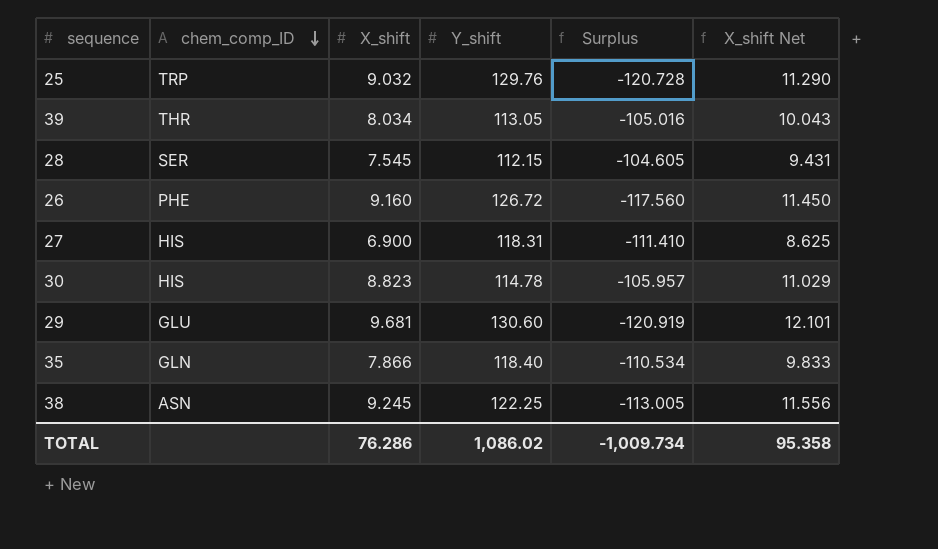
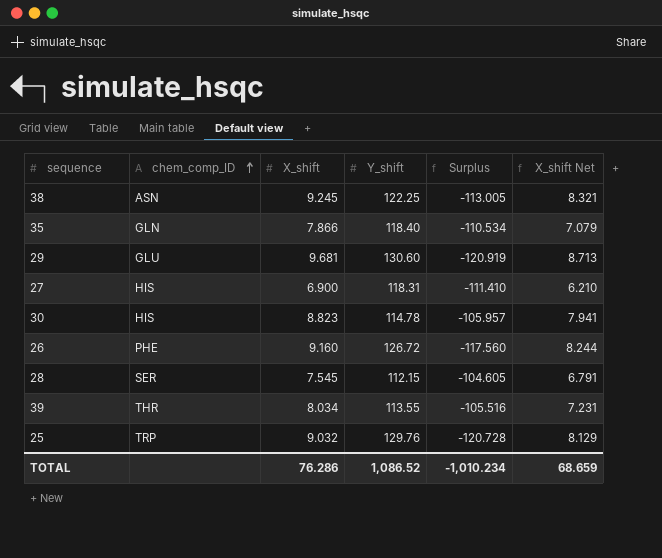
row order: chem_comp_ID descending -> chem_comp_ID ascending
column X_shift Net | formula: [X_shift] * 1.25 -> [X_shift] * 0.9
39 | Y_shift: 113.05 -> 113.55
39 | Surplus: -105.016 -> -105.516
TOTAL | Y_shift: 1,086.02 -> 1,086.52
TOTAL | Surplus: -1,009.734 -> -1,010.234
TOTAL | X_shift Net: 95.358 -> 68.659

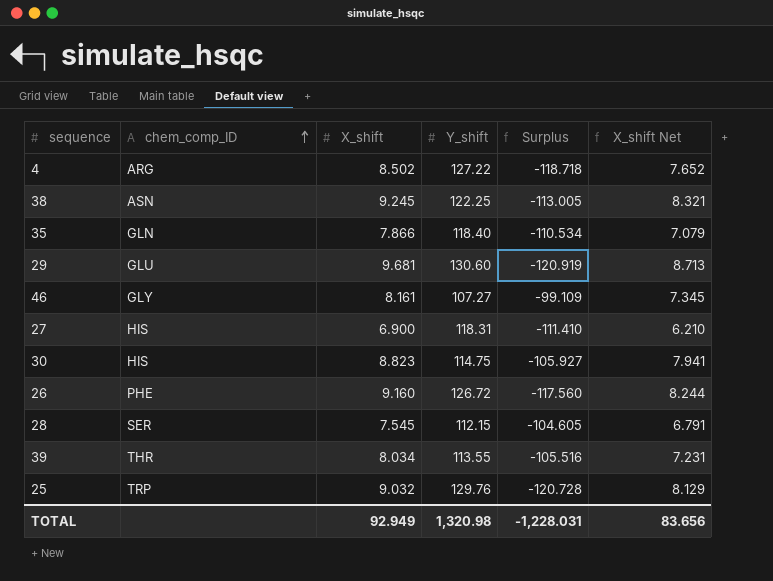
row 4: none -> ARG | 8.502 | 127.22 | -118.718 | 7.652
row 46: none -> GLY | 8.161 | 107.27 | -99.109 | 7.345
30 | Y_shift: 114.78 -> 114.75
30 | Surplus: -105.957 -> -105.927
TOTAL | X_shift: 76.286 -> 92.949
TOTAL | Y_shift: 1,086.52 -> 1,320.98
TOTAL | Surplus: -1,010.234 -> -1,228.031
TOTAL | X_shift Net: 68.659 -> 83.656

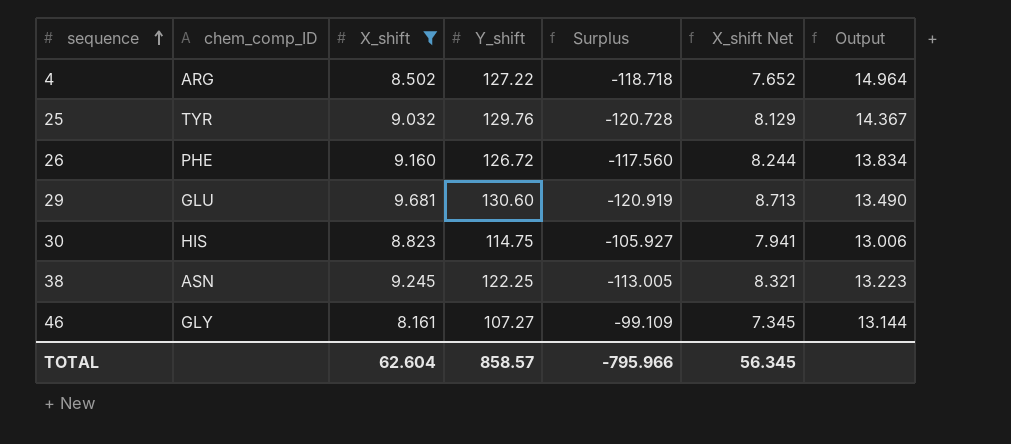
filter: none -> X_shift >= 8.161
row order: chem_comp_ID ascending -> sequence ascending
column Output | formula: none -> [Y_shift] / [X_shift]
25 | chem_comp_ID: TRP -> TYR
TOTAL | X_shift: 92.949 -> 62.604
TOTAL | Y_shift: 1,320.98 -> 858.57
TOTAL | Surplus: -1,228.031 -> -795.966
TOTAL | X_shift Net: 83.656 -> 56.345

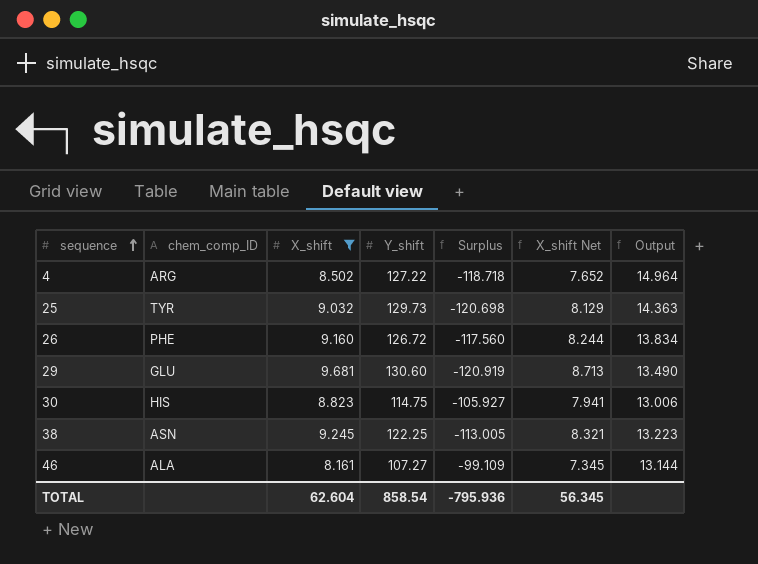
25 | Y_shift: 129.76 -> 129.73
25 | Surplus: -120.728 -> -120.698
25 | Output: 14.367 -> 14.363
46 | chem_comp_ID: GLY -> ALA
TOTAL | Y_shift: 858.57 -> 858.54
TOTAL | Surplus: -795.966 -> -795.936

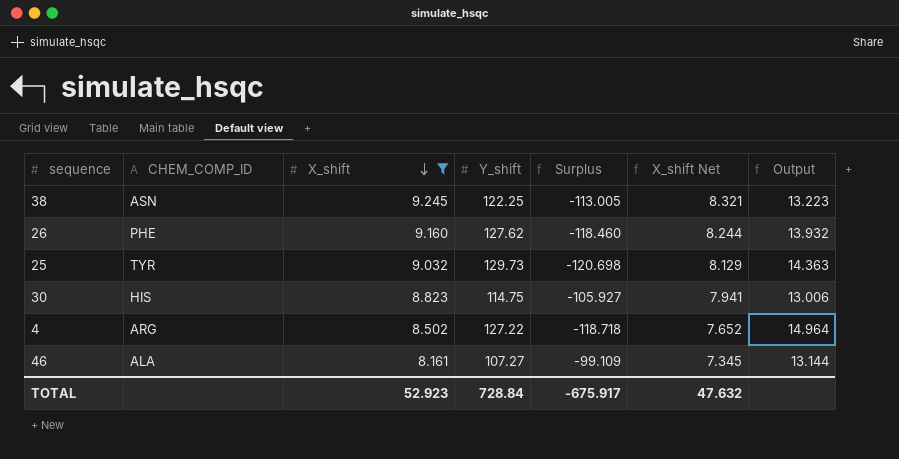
row order: sequence ascending -> X_shift descending
column name: chem_comp_ID -> CHEM_COMP_ID
row 29: GLU | 9.681 | 130.60 | -120.919 | 8.713 | 13.490 -> none
26 | Y_shift: 126.72 -> 127.62
26 | Surplus: -117.560 -> -118.460
26 | Output: 13.834 -> 13.932
TOTAL | X_shift: 62.604 -> 52.923
TOTAL | Y_shift: 858.54 -> 728.84
TOTAL | Surplus: -795.936 -> -675.917
TOTAL | X_shift Net: 56.345 -> 47.632

